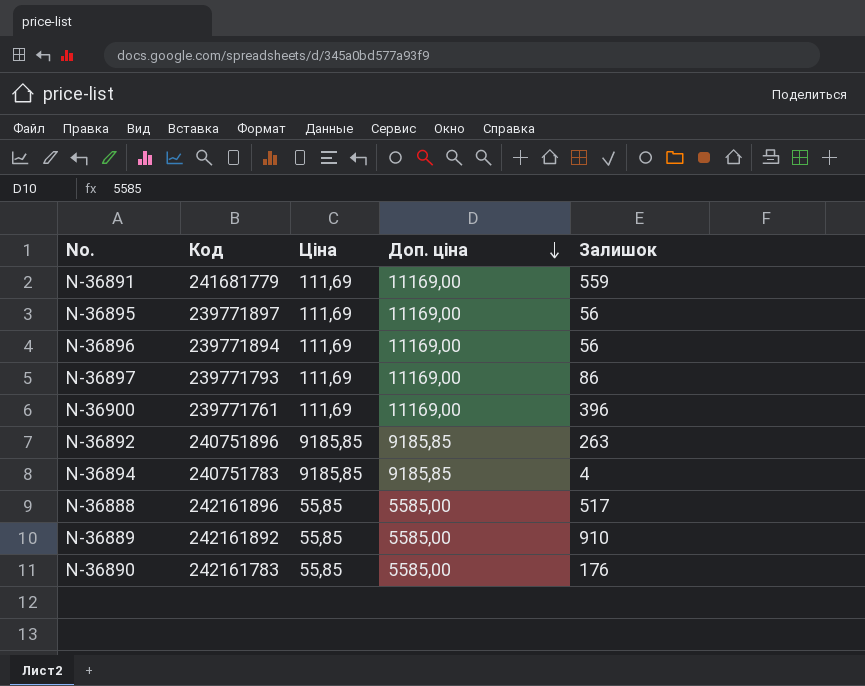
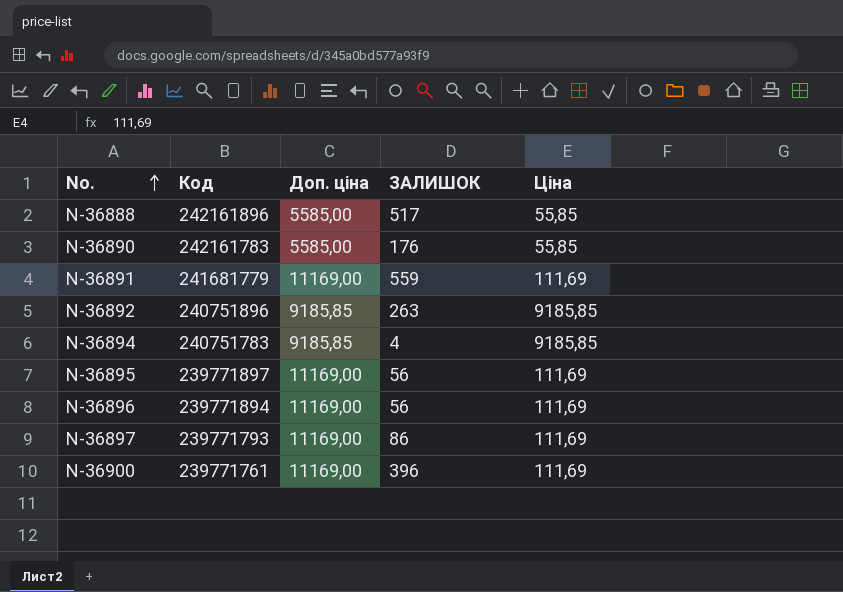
row order: Доп. ціна descending -> No. ascending
column name: Залишок -> ЗАЛИШОК
column Ціна | position: 3 -> 5
row N-36889: 242161892 | 55,85 | 5585,00 | 910 -> none

